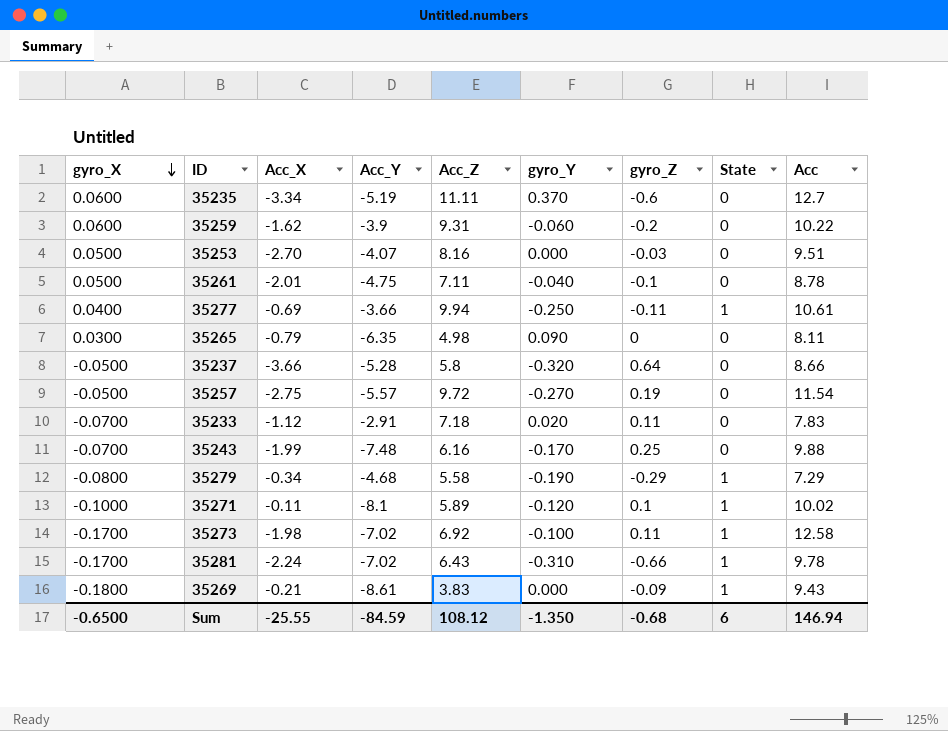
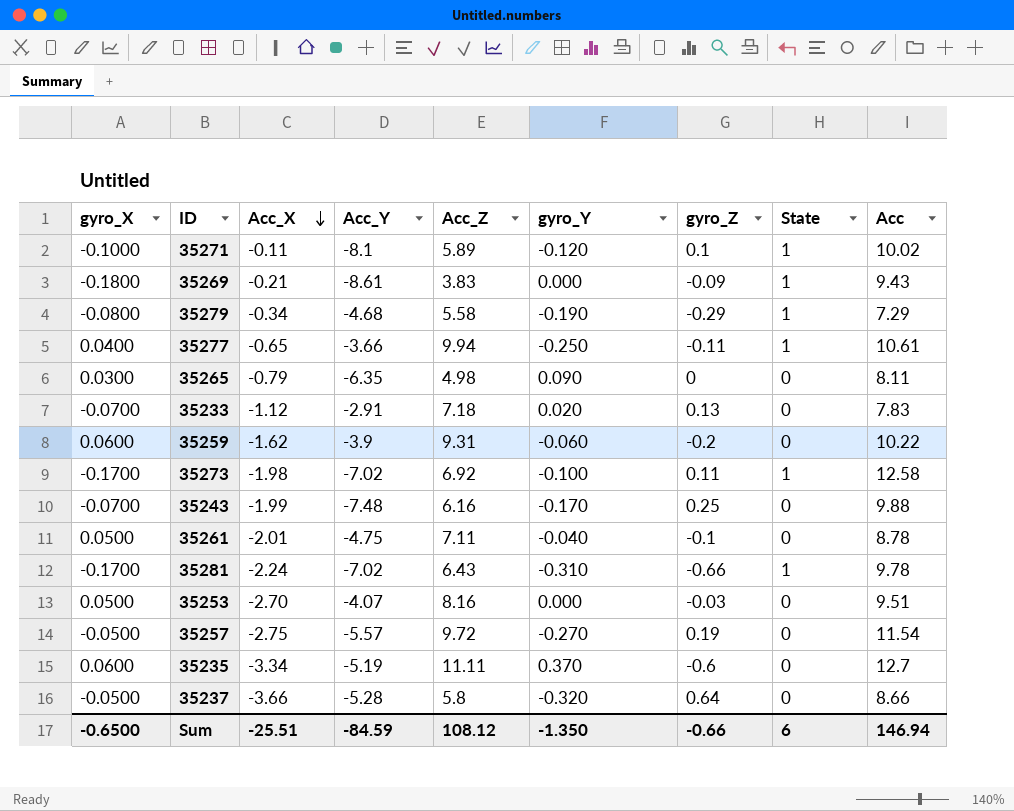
row order: gyro_X descending -> Acc_X descending
35277 | Acc_X: -0.69 -> -0.65
35233 | gyro_Z: 0.11 -> 0.13
Sum | Acc_X: -25.55 -> -25.51
Sum | gyro_Z: -0.68 -> -0.66

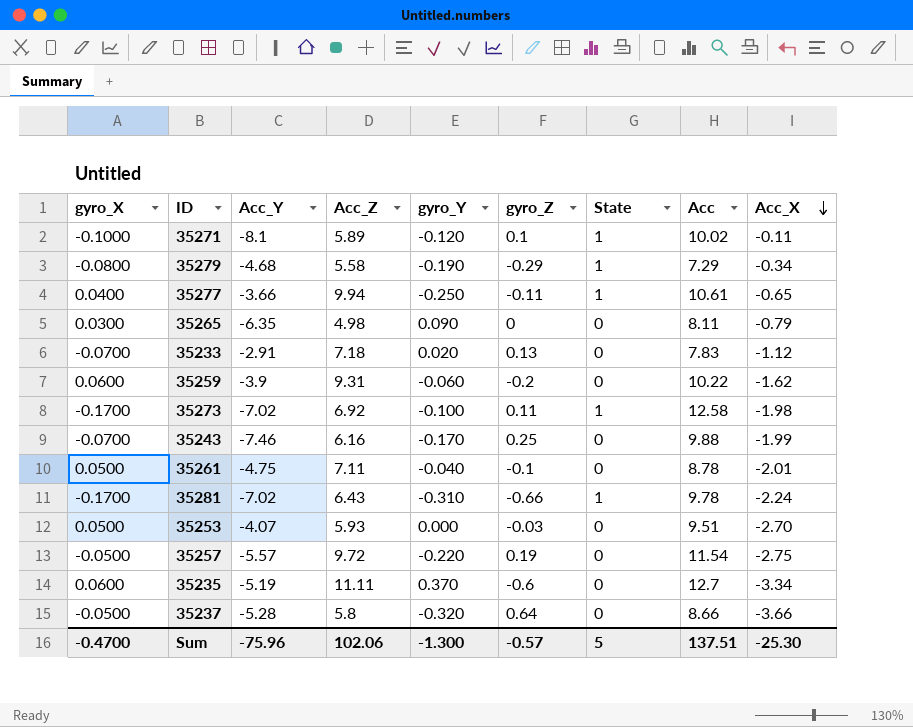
column Acc_X | position: 3 -> 9
row 35269: -0.1800 | -0.21 | -8.61 | 3.83 | 0.000 | -0.09 | 1 | 9.43 -> none
35243 | Acc_Y: -7.48 -> -7.46
35253 | Acc_Z: 8.16 -> 5.93
35257 | gyro_Y: -0.270 -> -0.220
Sum | gyro_X: -0.6500 -> -0.4700
Sum | Acc_Y: -84.59 -> -75.96
Sum | Acc_Z: 108.12 -> 102.06
Sum | gyro_Y: -1.350 -> -1.300
Sum | gyro_Z: -0.66 -> -0.57
Sum | State: 6 -> 5
Sum | Acc: 146.94 -> 137.51
Sum | Acc_X: -25.51 -> -25.30

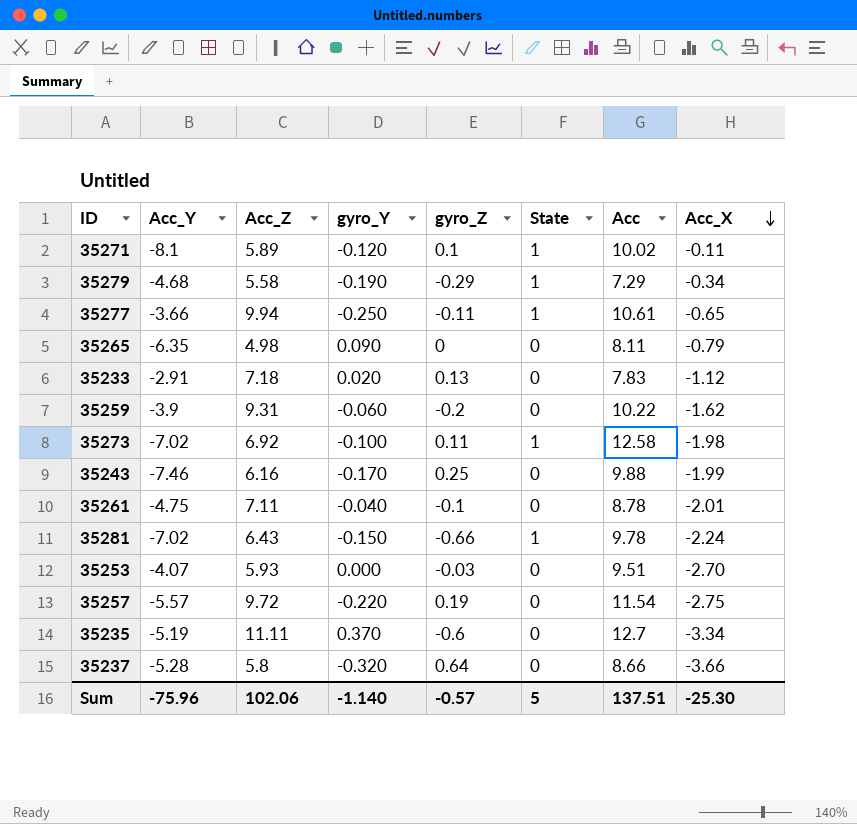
column gyro_X | position: 1 -> none
35281 | gyro_Y: -0.310 -> -0.150
Sum | gyro_Y: -1.300 -> -1.140

